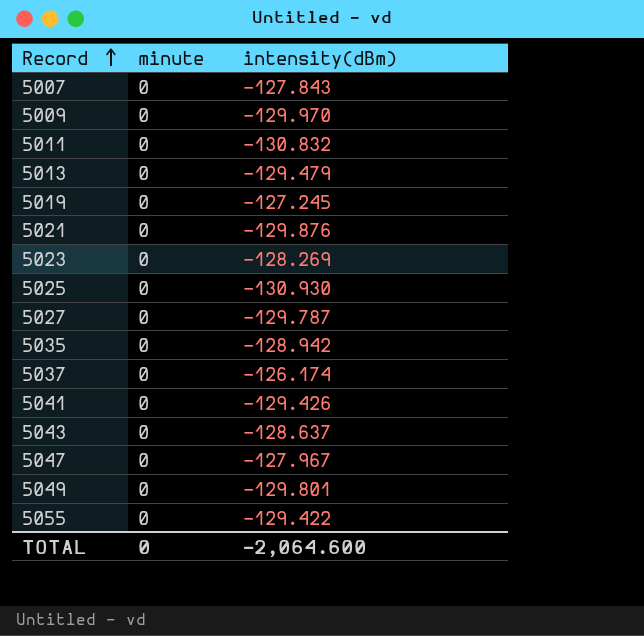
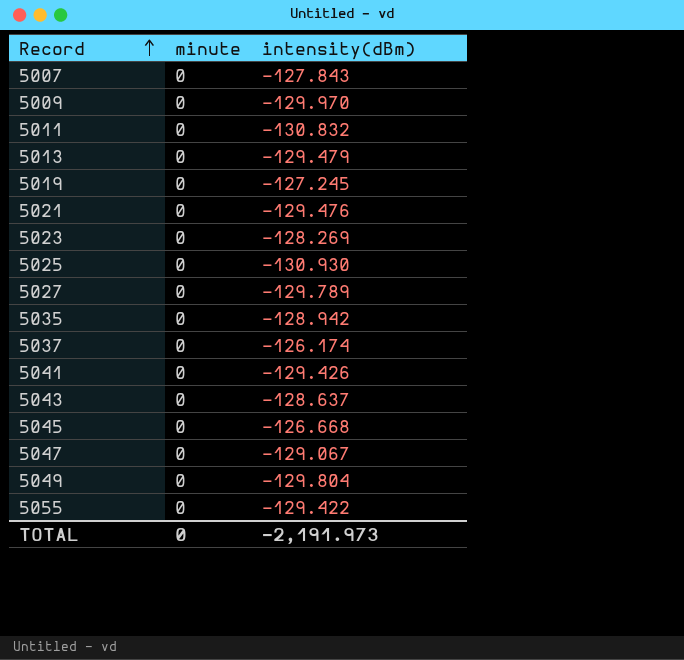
5021 | intensity(dBm): -129.876 -> -129.476
5027 | intensity(dBm): -129.787 -> -129.789
row 5045: none -> 0 | -126.668
5047 | intensity(dBm): -127.967 -> -129.067
5049 | intensity(dBm): -129.801 -> -129.804
TOTAL | intensity(dBm): -2,064.600 -> -2,191.973

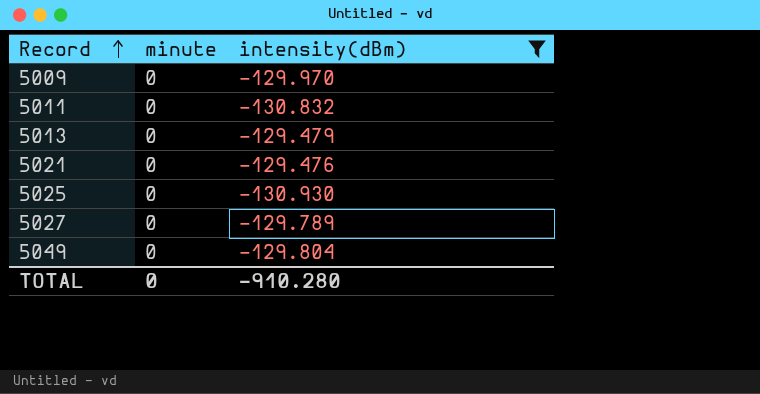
filter: none -> intensity(dBm) <= -129.476
TOTAL | intensity(dBm): -2,191.973 -> -910.280

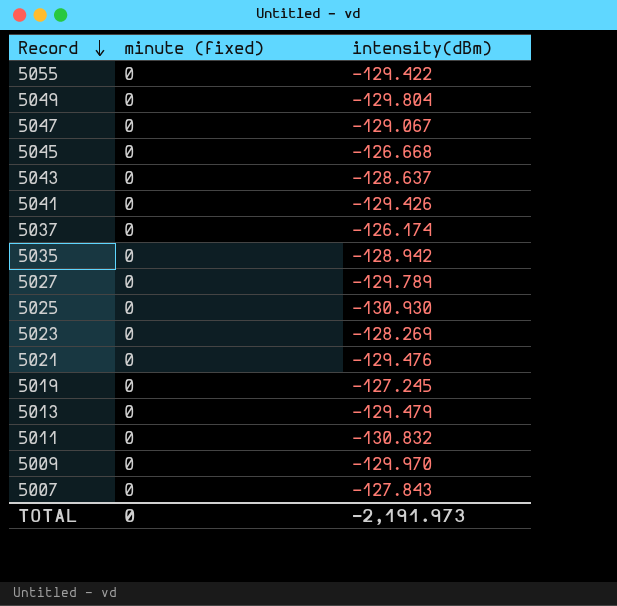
filter: intensity(dBm) <= -129.476 -> none
row order: Record ascending -> Record descending
column name: minute -> minute (fixed)
TOTAL | intensity(dBm): -910.280 -> -2,191.973

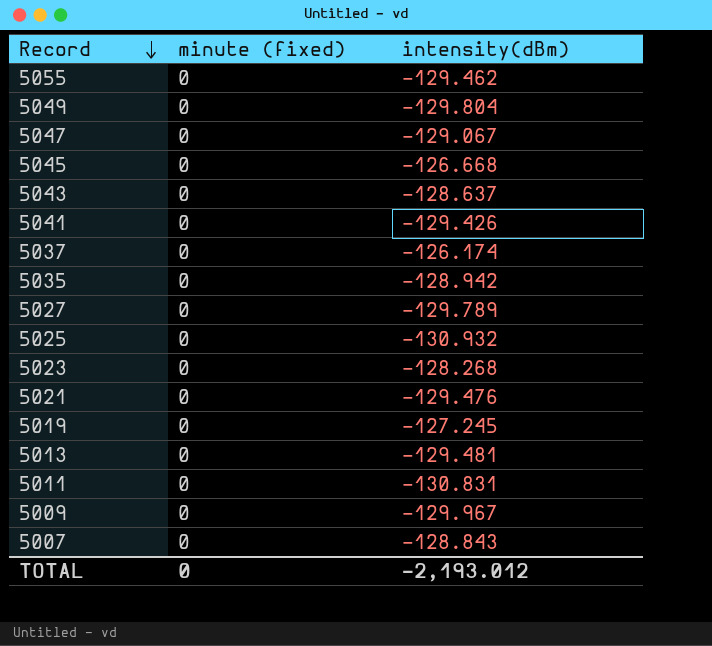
5055 | intensity(dBm): -129.422 -> -129.462
5025 | intensity(dBm): -130.930 -> -130.932
5023 | intensity(dBm): -128.269 -> -128.268
5013 | intensity(dBm): -129.479 -> -129.481
5011 | intensity(dBm): -130.832 -> -130.831
5009 | intensity(dBm): -129.970 -> -129.967
5007 | intensity(dBm): -127.843 -> -128.843
TOTAL | intensity(dBm): -2,191.973 -> -2,193.012

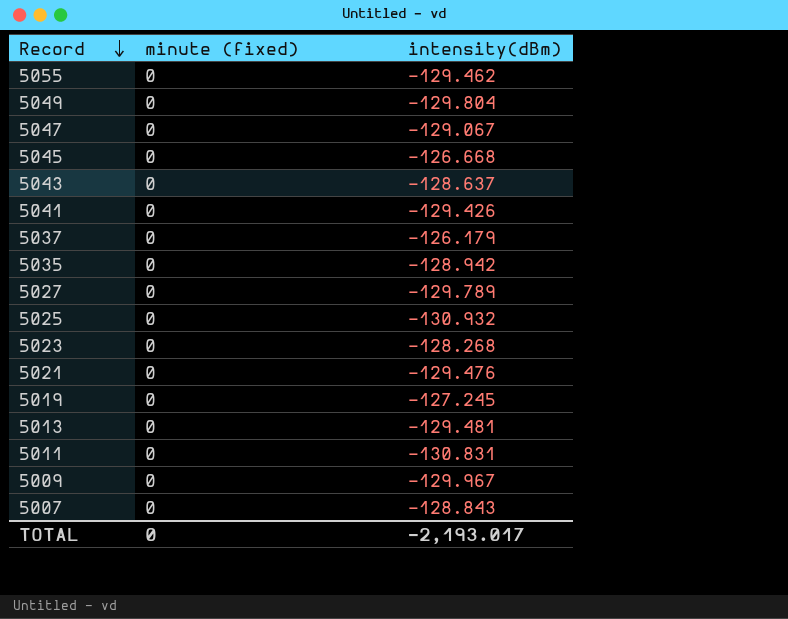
5037 | intensity(dBm): -126.174 -> -126.179
TOTAL | intensity(dBm): -2,193.012 -> -2,193.017

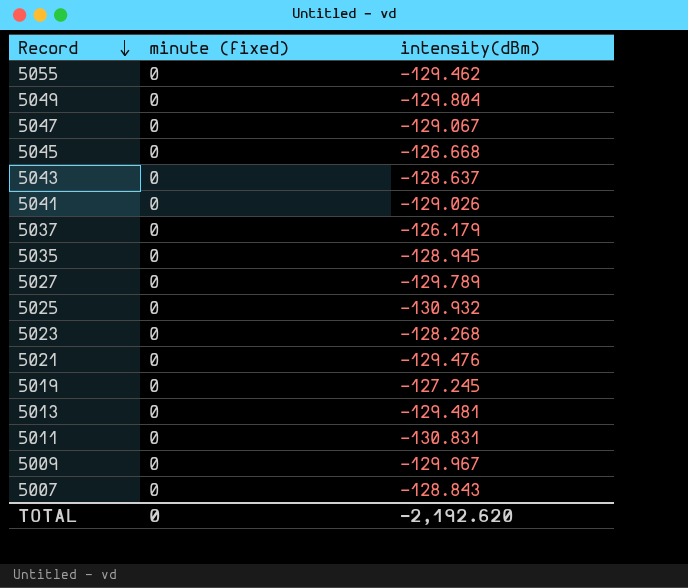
5041 | intensity(dBm): -129.426 -> -129.026
5035 | intensity(dBm): -128.942 -> -128.945
TOTAL | intensity(dBm): -2,193.017 -> -2,192.620

